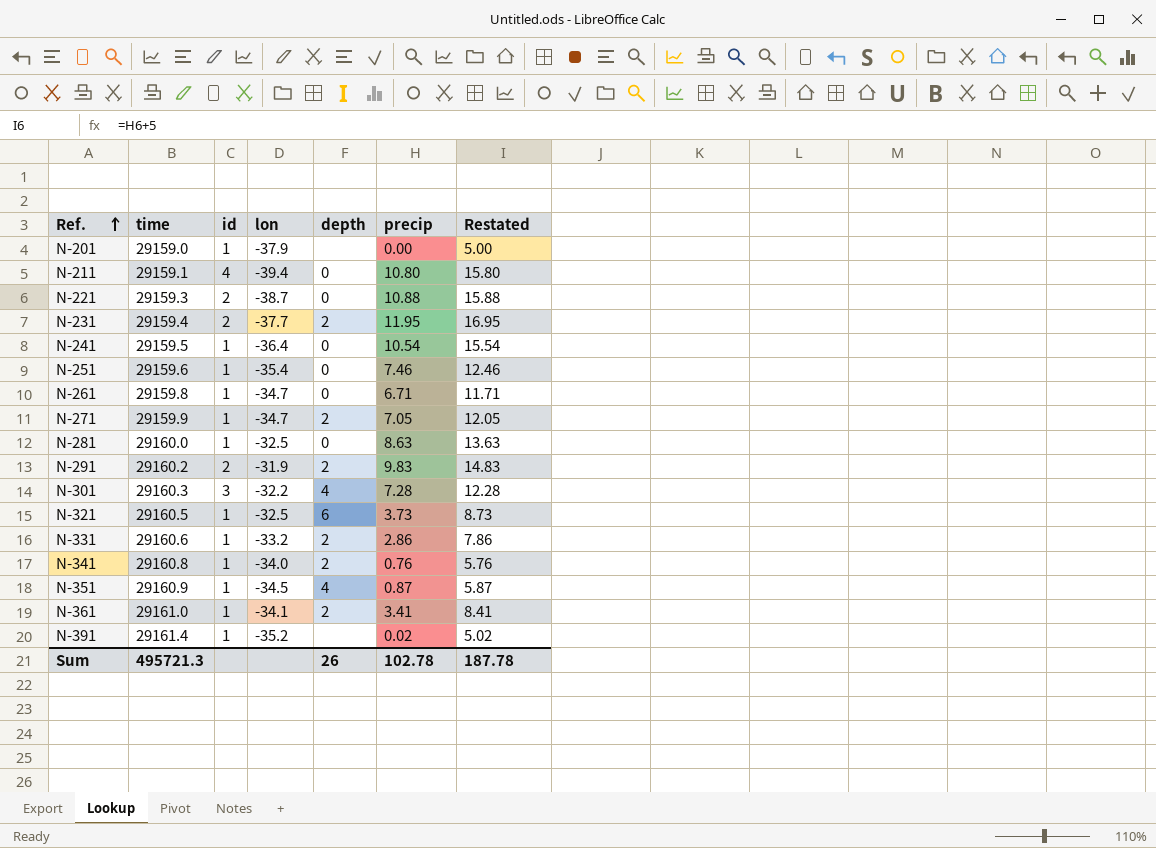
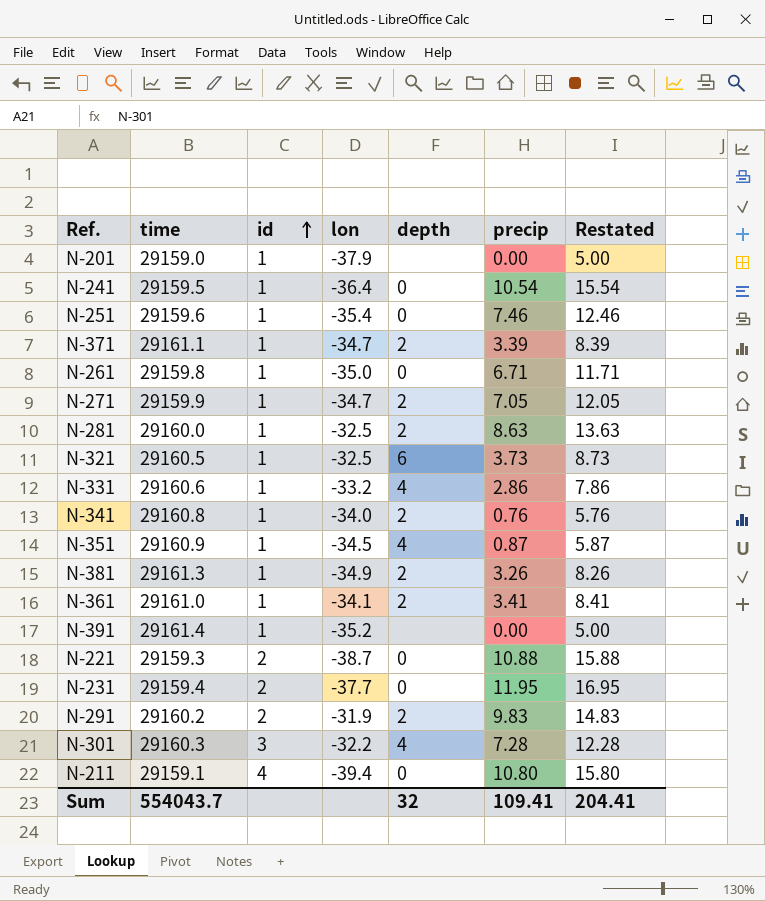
row order: Ref. ascending -> id ascending
row N-371: none -> 29161.1 | 1 | -34.7 | 2 | 3.39 | 8.39
N-261 | lon: -34.7 -> -35.0
N-281 | depth: 0 -> 2
N-331 | depth: 2 -> 4
row N-381: none -> 29161.3 | 1 | -34.9 | 2 | 3.26 | 8.26
N-391 | precip: 0.02 -> 0.00
N-391 | Restated: 5.02 -> 5.00
N-231 | depth: 2 -> 0
Sum | time: 495721.3 -> 554043.7
Sum | depth: 26 -> 32
Sum | precip: 102.78 -> 109.41
Sum | Restated: 187.78 -> 204.41

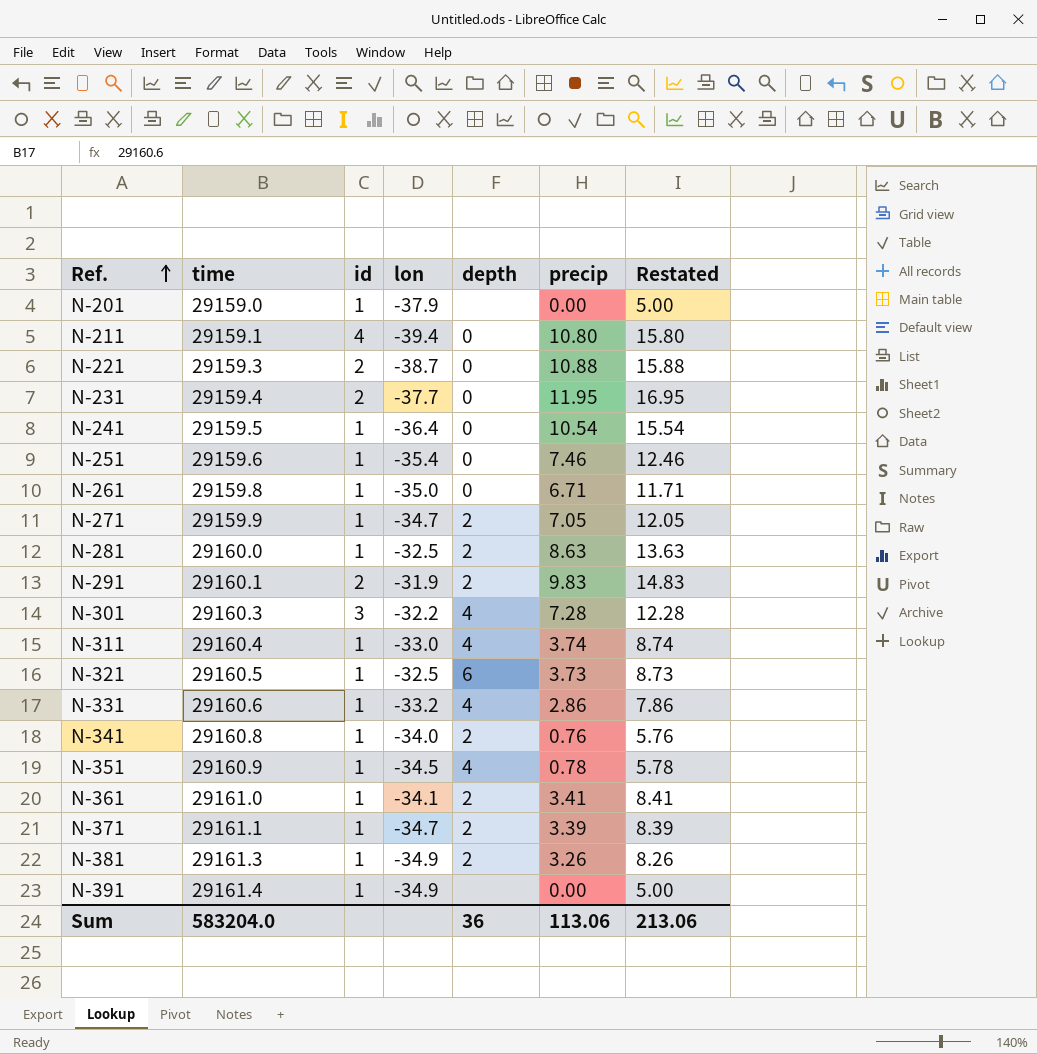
row order: id ascending -> Ref. ascending
N-291 | time: 29160.2 -> 29160.1
row N-311: none -> 29160.4 | 1 | -33.0 | 4 | 3.74 | 8.74
N-351 | precip: 0.87 -> 0.78
N-351 | Restated: 5.87 -> 5.78
N-391 | lon: -35.2 -> -34.9
Sum | time: 554043.7 -> 583204.0
Sum | depth: 32 -> 36
Sum | precip: 109.41 -> 113.06
Sum | Restated: 204.41 -> 213.06

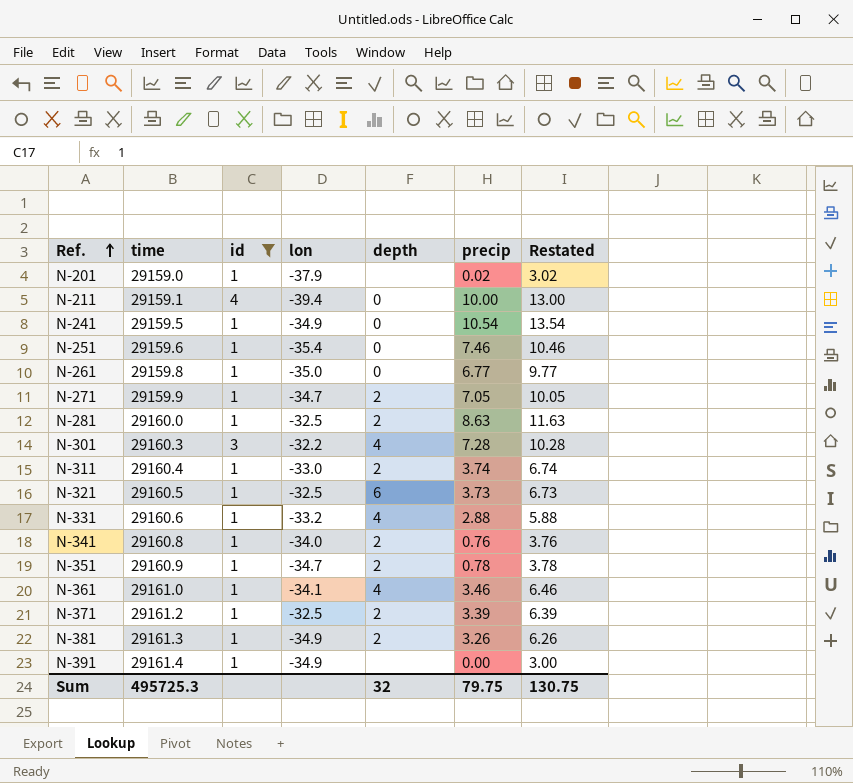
filter: none -> id != 2
column Restated | formula: [precip] + 5 -> [precip] + 3
N-201 | precip: 0.00 -> 0.02
N-211 | precip: 10.80 -> 10.00
N-241 | lon: -36.4 -> -34.9
N-261 | precip: 6.71 -> 6.77
N-311 | depth: 4 -> 2
N-331 | precip: 2.86 -> 2.88
N-351 | lon: -34.5 -> -34.7
N-351 | depth: 4 -> 2
N-361 | depth: 2 -> 4
N-361 | precip: 3.41 -> 3.46
N-371 | time: 29161.1 -> 29161.2
N-371 | lon: -34.7 -> -32.5
Sum | time: 583204.0 -> 495725.3
Sum | depth: 36 -> 32
Sum | precip: 113.06 -> 79.75
Sum | Restated: 213.06 -> 130.75

